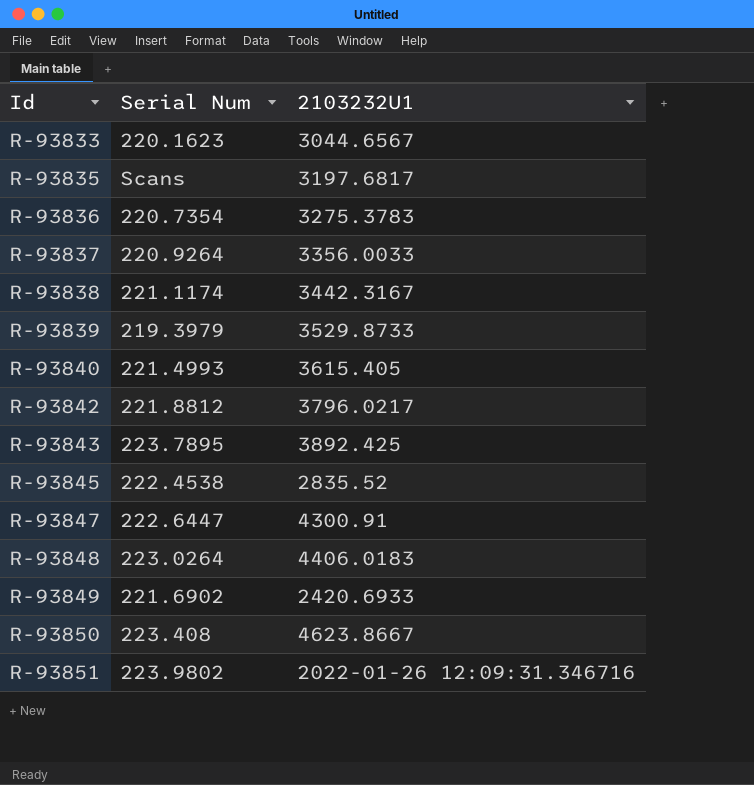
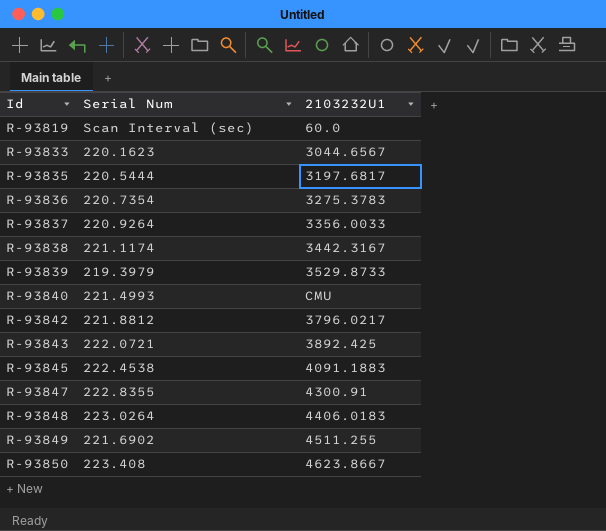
row R-93851: 223.9802 | 2022-01-26 12:09:31.346716 -> none
row R-93819: none -> Scan Interval (sec) | 60.0
R-93835 | Serial Num: Scans -> 220.5444
R-93840 | 2103232U1: 3615.405 -> CMU
R-93843 | Serial Num: 223.7895 -> 222.0721
R-93845 | 2103232U1: 2835.52 -> 4091.1883
R-93847 | Serial Num: 222.6447 -> 222.8355
R-93849 | 2103232U1: 2420.6933 -> 4511.255

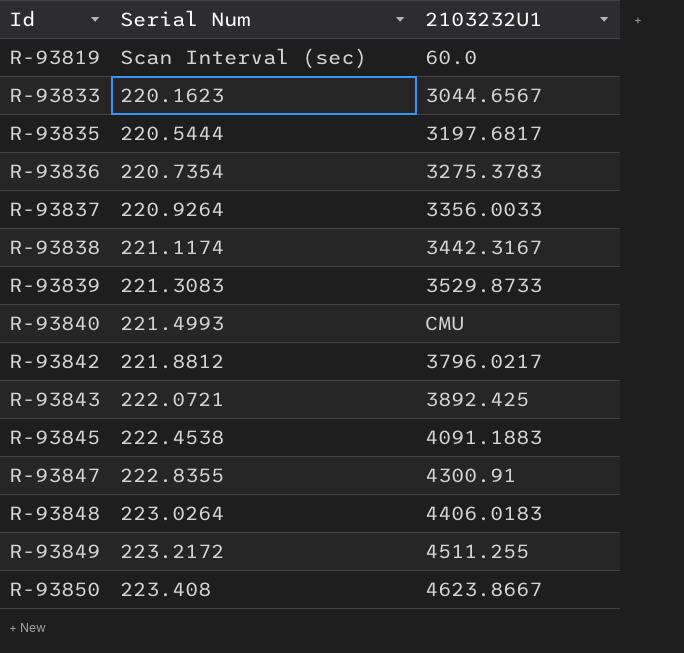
R-93839 | Serial Num: 219.3979 -> 221.3083
R-93849 | Serial Num: 221.6902 -> 223.2172

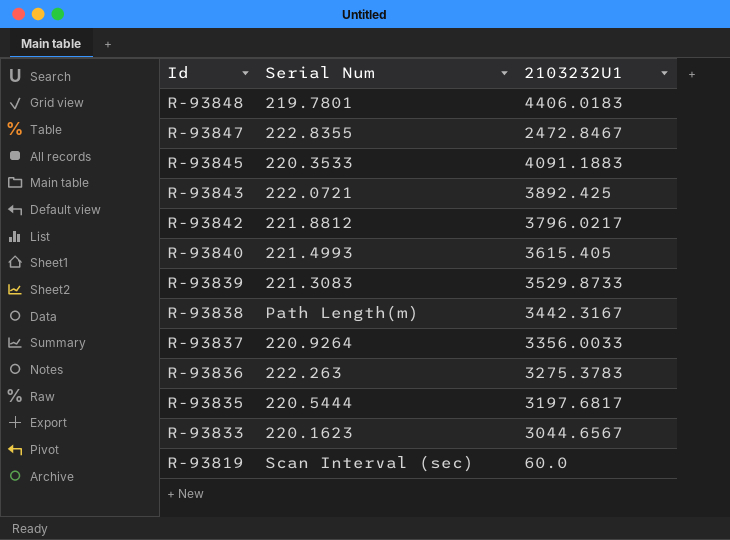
row order: Id ascending -> Id descending
row R-93849: 223.2172 | 4511.255 -> none
row R-93850: 223.408 | 4623.8667 -> none
R-93848 | Serial Num: 223.0264 -> 219.7801
R-93847 | 2103232U1: 4300.91 -> 2472.8467
R-93845 | Serial Num: 222.4538 -> 220.3533
R-93840 | 2103232U1: CMU -> 3615.405
R-93838 | Serial Num: 221.1174 -> Path Length(m)
R-93836 | Serial Num: 220.7354 -> 222.263

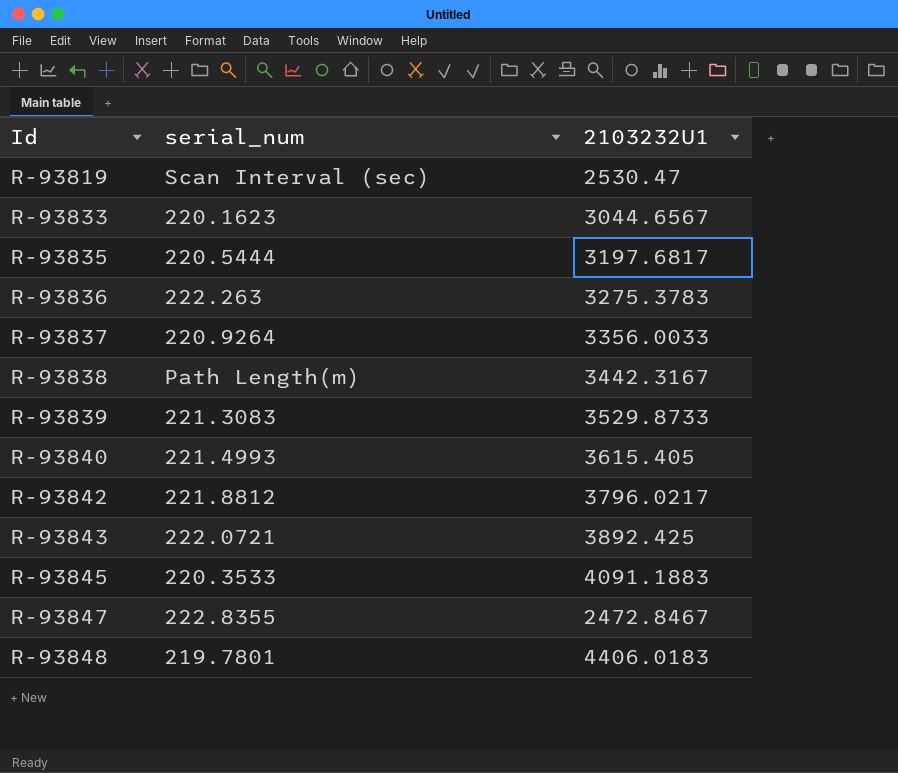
row order: Id descending -> Id ascending
column name: Serial Num -> serial_num
R-93819 | 2103232U1: 60.0 -> 2530.47

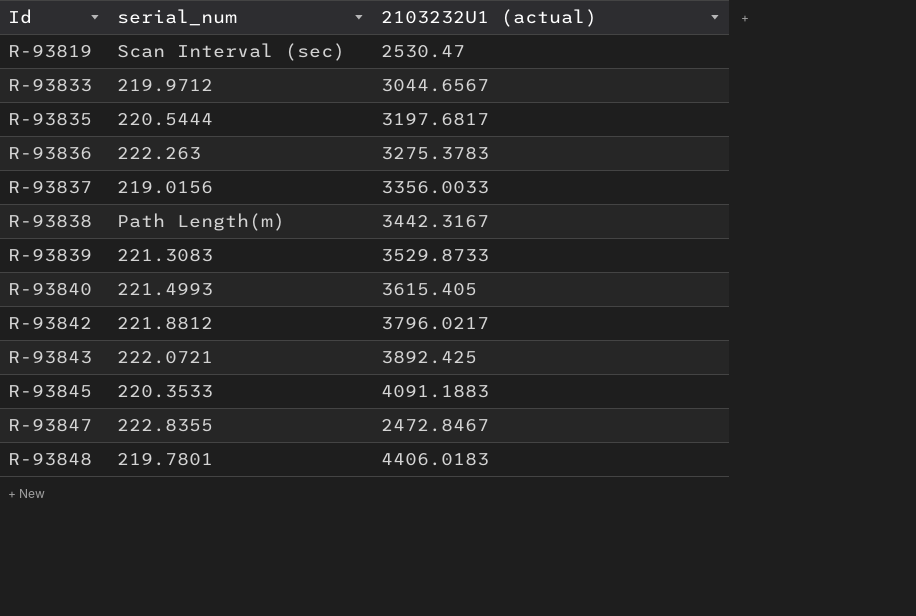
column name: 2103232U1 -> 2103232U1 (actual)
R-93833 | serial_num: 220.1623 -> 219.9712
R-93837 | serial_num: 220.9264 -> 219.0156

